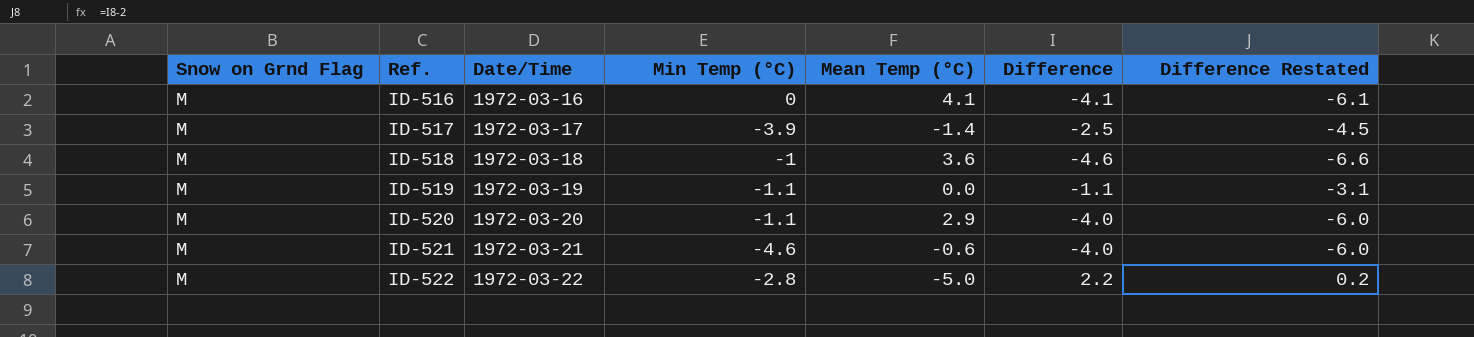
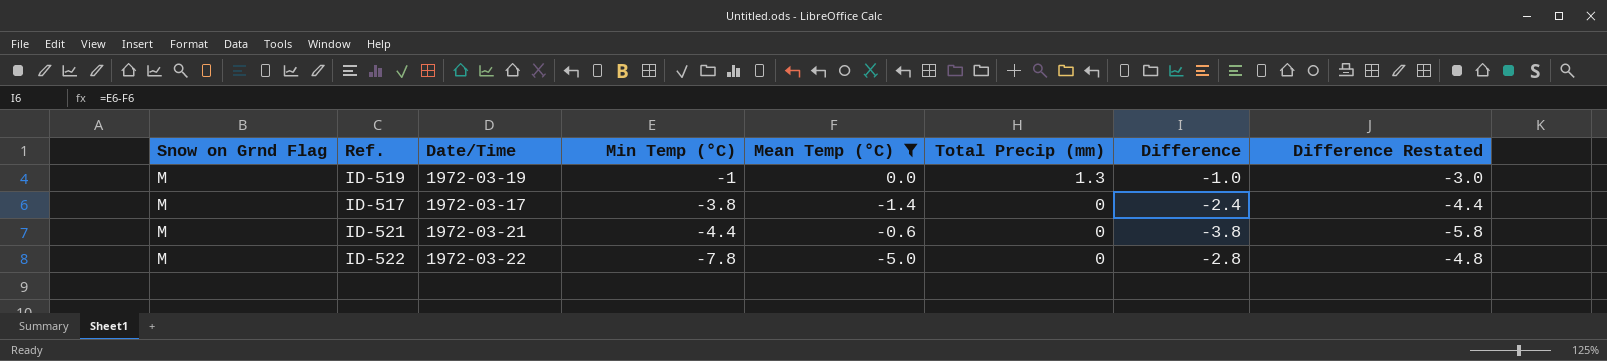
filter: none -> Mean Temp (°C) <= 0.0
row order: Ref. ascending -> Min Temp (°C) descending
column Total Precip (mm) | position: none -> 6
ID-519 | Min Temp (°C): -1.1 -> -1
ID-519 | Difference: -1.1 -> -1.0
ID-519 | Difference Restated: -3.1 -> -3.0
ID-517 | Min Temp (°C): -3.9 -> -3.8
ID-517 | Difference: -2.5 -> -2.4
ID-517 | Difference Restated: -4.5 -> -4.4
ID-521 | Min Temp (°C): -4.6 -> -4.4
ID-521 | Difference: -4.0 -> -3.8
ID-521 | Difference Restated: -6.0 -> -5.8
ID-522 | Min Temp (°C): -2.8 -> -7.8
ID-522 | Difference: 2.2 -> -2.8
ID-522 | Difference Restated: 0.2 -> -4.8

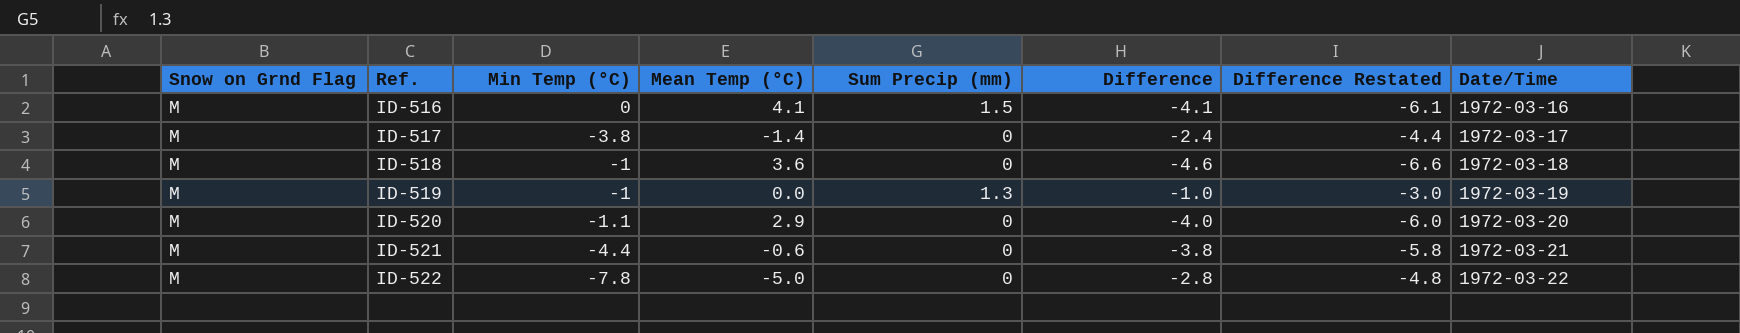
filter: Mean Temp (°C) <= 0.0 -> none
row order: Min Temp (°C) descending -> Ref. ascending
column name: Total Precip (mm) -> Sum Precip (mm)
column Date/Time | position: 3 -> 8

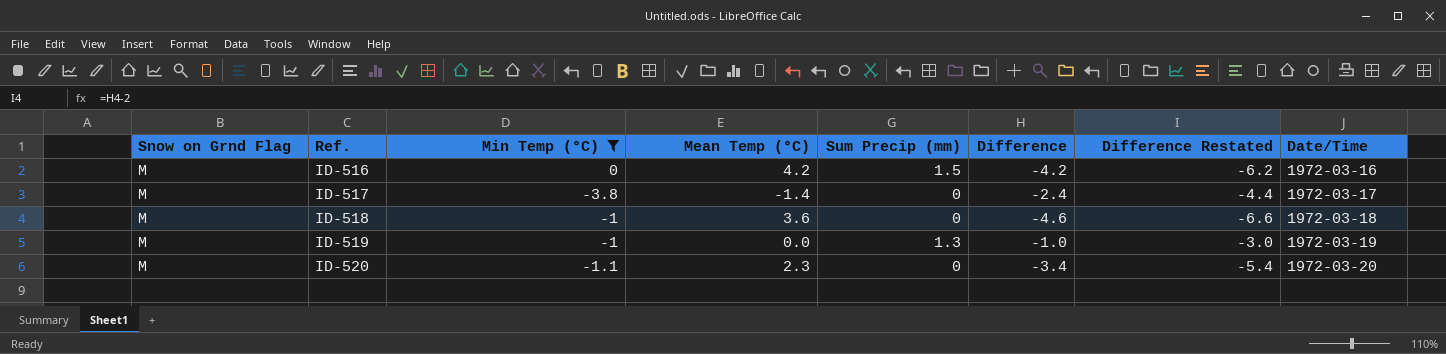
filter: none -> Min Temp (°C) >= -3.8
ID-516 | Mean Temp (°C): 4.1 -> 4.2
ID-516 | Difference: -4.1 -> -4.2
ID-516 | Difference Restated: -6.1 -> -6.2
ID-520 | Mean Temp (°C): 2.9 -> 2.3
ID-520 | Difference: -4.0 -> -3.4
ID-520 | Difference Restated: -6.0 -> -5.4

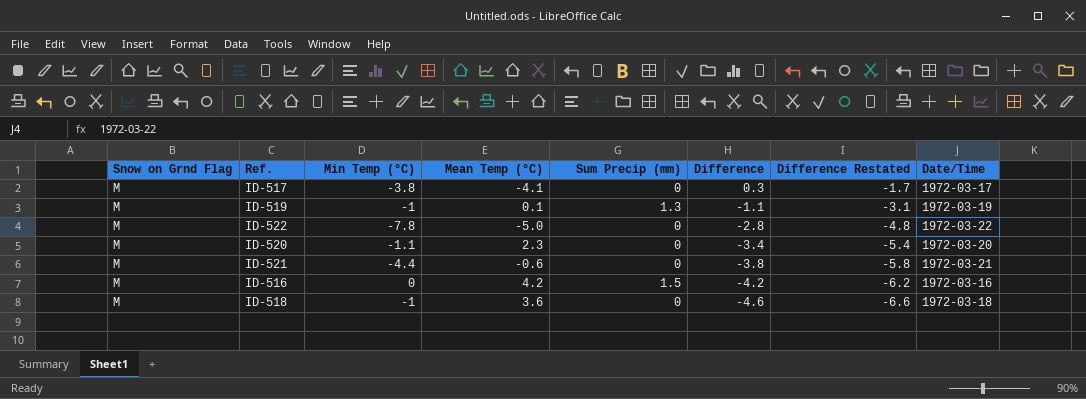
filter: Min Temp (°C) >= -3.8 -> none
row order: Ref. ascending -> Difference descending
ID-517 | Mean Temp (°C): -1.4 -> -4.1
ID-517 | Difference: -2.4 -> 0.3
ID-517 | Difference Restated: -4.4 -> -1.7
ID-519 | Mean Temp (°C): 0.0 -> 0.1
ID-519 | Difference: -1.0 -> -1.1
ID-519 | Difference Restated: -3.0 -> -3.1

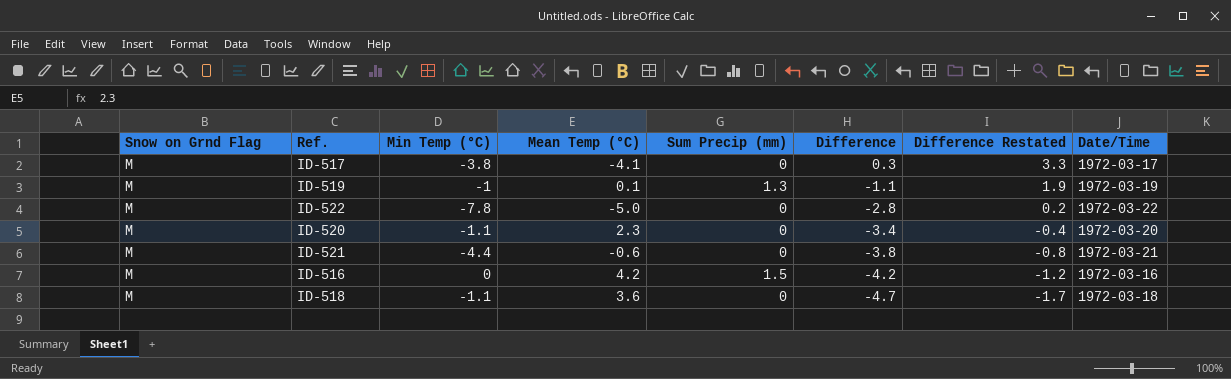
column Difference Restated | formula: [Difference] - 2 -> [Difference] + 3
ID-518 | Min Temp (°C): -1 -> -1.1
ID-518 | Difference: -4.6 -> -4.7

